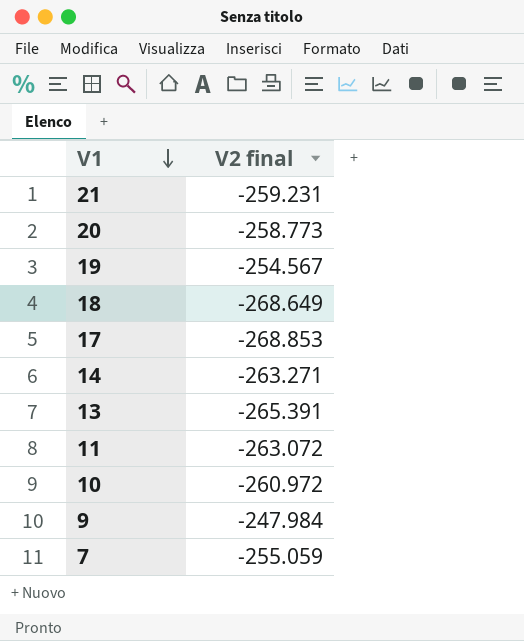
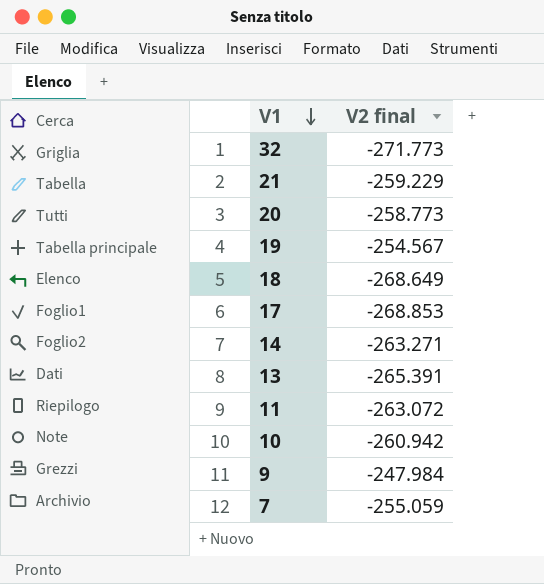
row 32: none -> -271.773
21 | V2 final: -259.231 -> -259.229
10 | V2 final: -260.972 -> -260.942

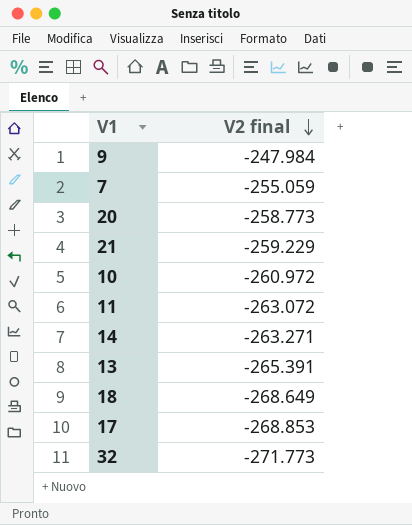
row order: V1 descending -> V2 final descending
row 19: -254.567 -> none
10 | V2 final: -260.942 -> -260.972

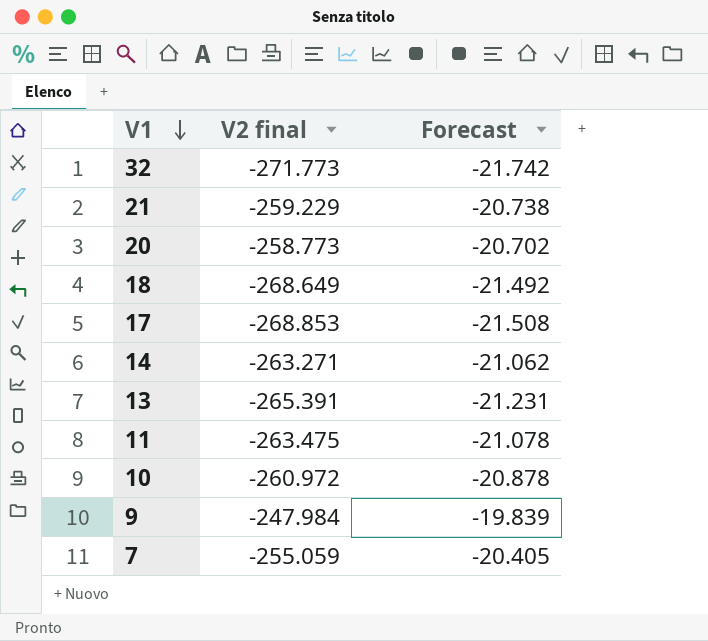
row order: V2 final descending -> V1 descending
column Forecast | formula: none -> [V2 final] * 0.08
11 | V2 final: -263.072 -> -263.475

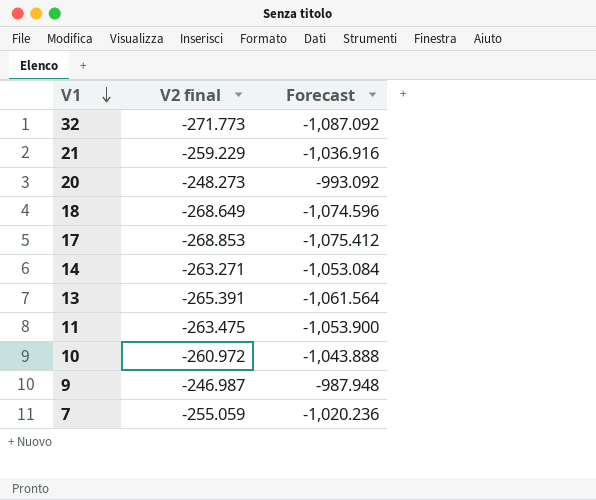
column Forecast | formula: [V2 final] * 0.08 -> [V2 final] * 4
20 | V2 final: -258.773 -> -248.273
9 | V2 final: -247.984 -> -246.987

